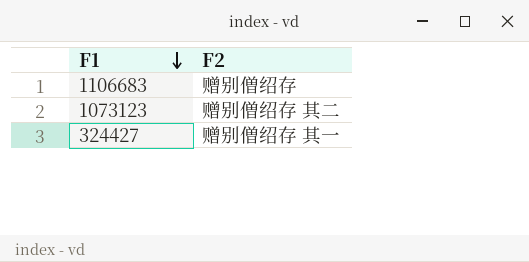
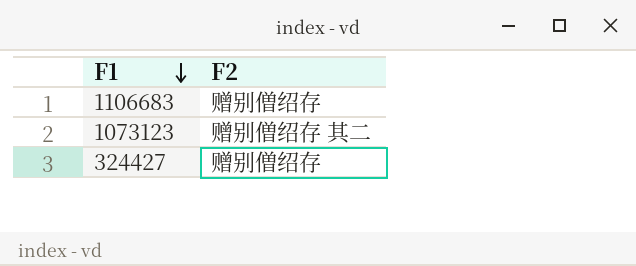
324427 | F2: 赠别僧绍存 其一 -> 赠别僧绍存

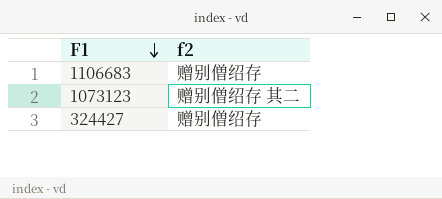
column name: F2 -> f2

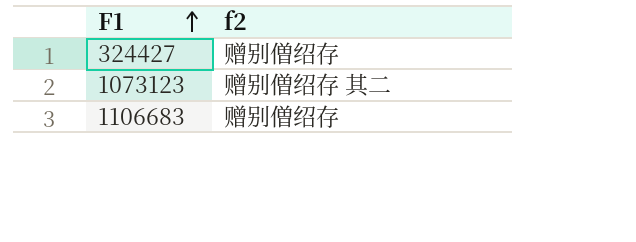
row order: F1 descending -> F1 ascending

